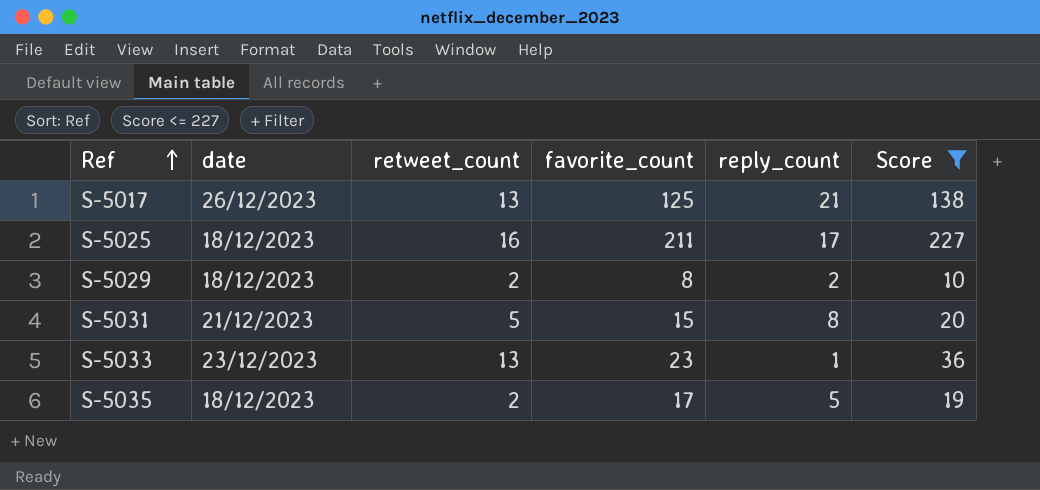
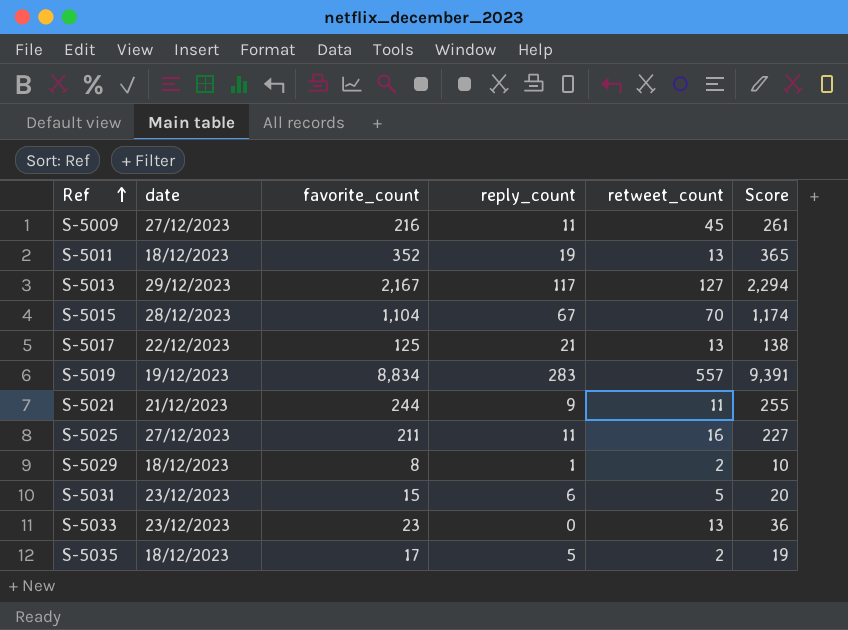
filter: Score <= 227 -> none
column retweet_count | position: 3 -> 5
S-5017 | date: 26/12/2023 -> 22/12/2023
S-5025 | date: 18/12/2023 -> 27/12/2023
S-5025 | reply_count: 17 -> 11
S-5029 | reply_count: 2 -> 1
S-5031 | date: 21/12/2023 -> 23/12/2023
S-5031 | reply_count: 8 -> 6
S-5033 | reply_count: 1 -> 0

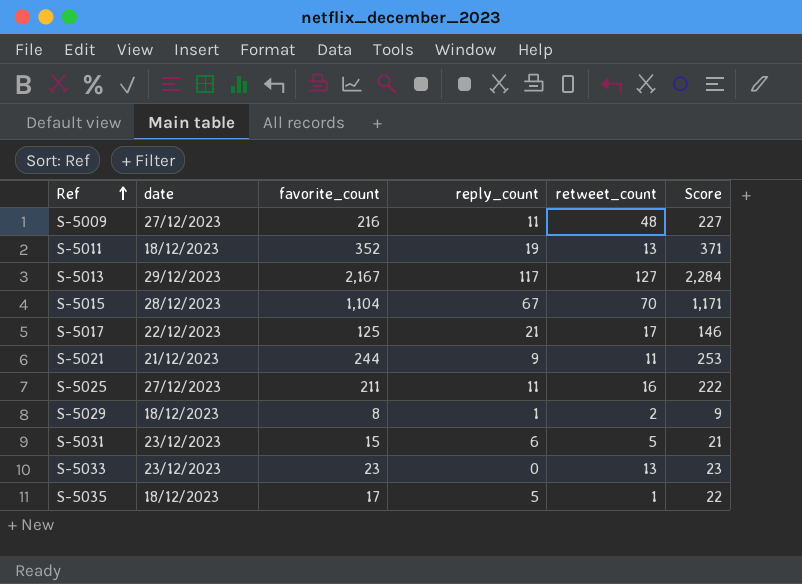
column Score | formula: [favorite_count] + [retweet_count] -> [favorite_count] + [reply_count]
row S-5019: 19/12/2023 | 8,834 | 283 | 557 | 9,391 -> none
S-5009 | retweet_count: 45 -> 48
S-5017 | retweet_count: 13 -> 17
S-5035 | retweet_count: 2 -> 1

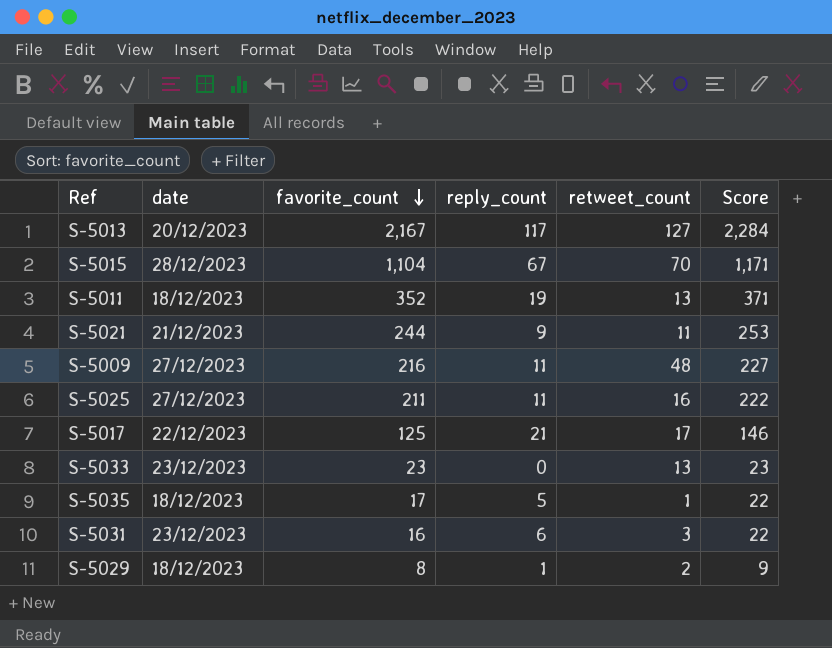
row order: Ref ascending -> favorite_count descending
S-5013 | date: 29/12/2023 -> 20/12/2023
S-5031 | favorite_count: 15 -> 16
S-5031 | retweet_count: 5 -> 3
S-5031 | Score: 21 -> 22

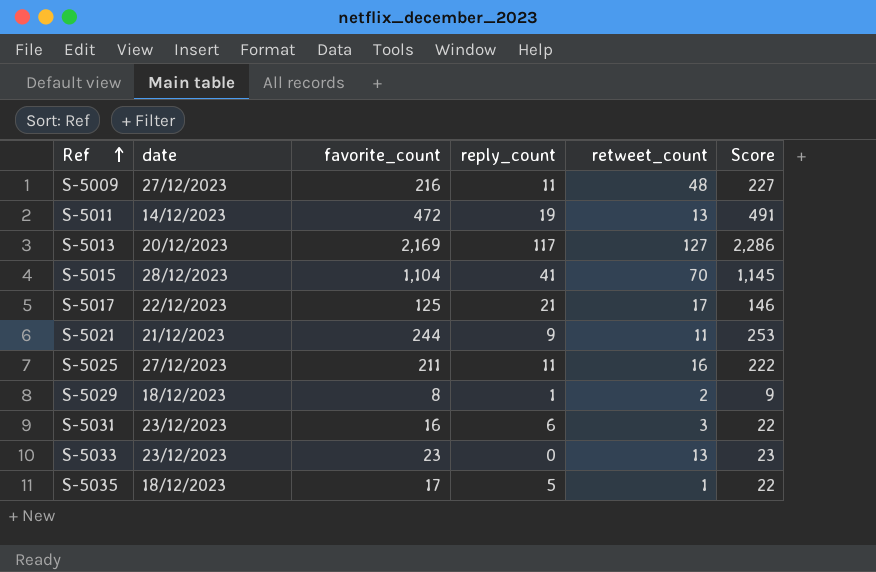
row order: favorite_count descending -> Ref ascending
S-5011 | date: 18/12/2023 -> 14/12/2023
S-5011 | favorite_count: 352 -> 472
S-5011 | Score: 371 -> 491
S-5013 | favorite_count: 2,167 -> 2,169
S-5013 | Score: 2,284 -> 2,286
S-5015 | reply_count: 67 -> 41
S-5015 | Score: 1,171 -> 1,145

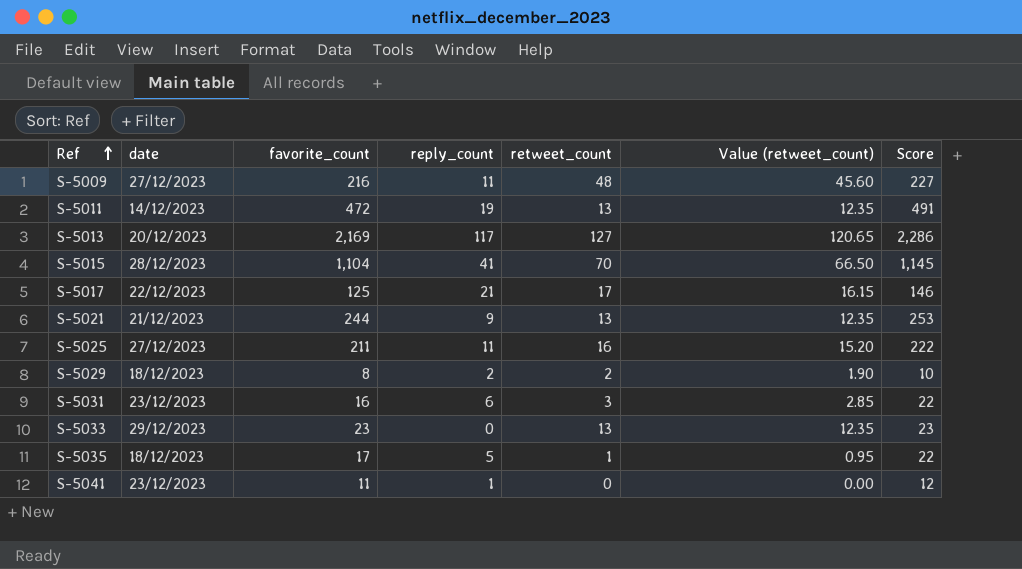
column Value (retweet_count) | formula: none -> [retweet_count] * 0.95
S-5021 | retweet_count: 11 -> 13
S-5029 | reply_count: 1 -> 2
S-5029 | Score: 9 -> 10
S-5033 | date: 23/12/2023 -> 29/12/2023
row S-5041: none -> 23/12/2023 | 11 | 1 | 0 | 0.00 | 12

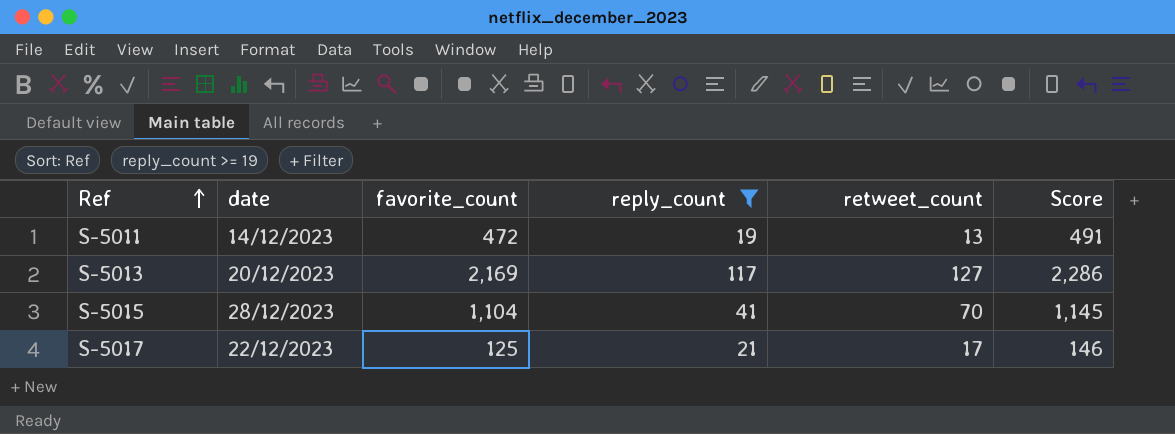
filter: none -> reply_count >= 19
column Value (retweet_count) | formula: [retweet_count] * 0.95 -> none

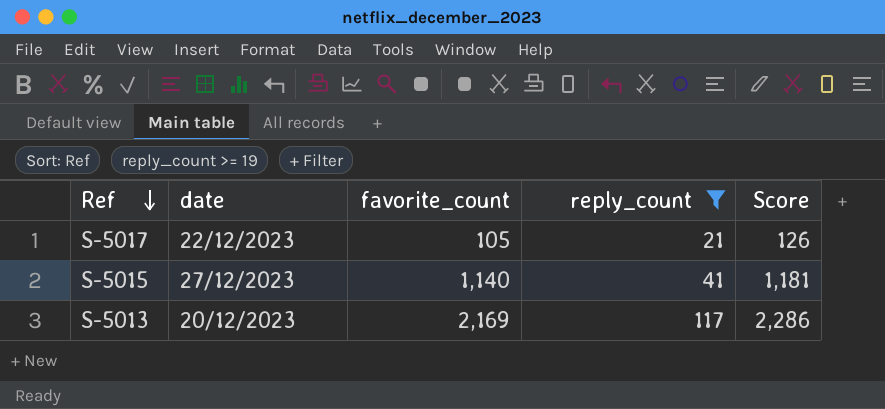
row order: Ref ascending -> Ref descending
column retweet_count | position: 5 -> none
row S-5011: 14/12/2023 | 472 | 19 | 13 | 491 -> none
S-5017 | favorite_count: 125 -> 105
S-5017 | Score: 146 -> 126
S-5015 | date: 28/12/2023 -> 27/12/2023
S-5015 | favorite_count: 1,104 -> 1,140
S-5015 | Score: 1,145 -> 1,181

